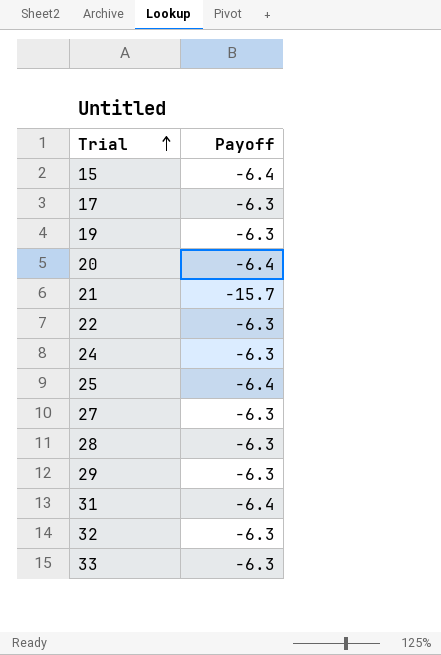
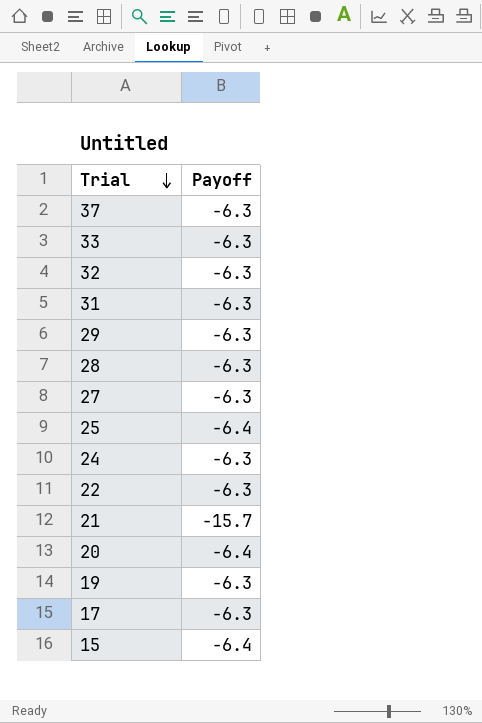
row order: Trial ascending -> Trial descending
row 37: none -> -6.3
31 | Payoff: -6.4 -> -6.3

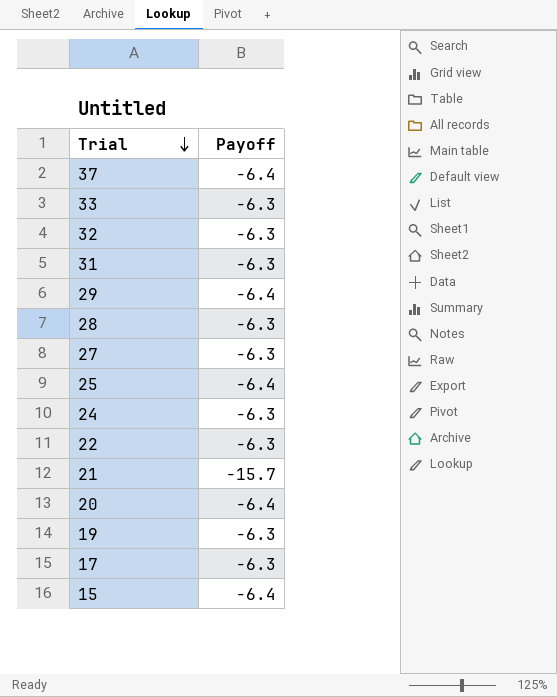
37 | Payoff: -6.3 -> -6.4
29 | Payoff: -6.3 -> -6.4

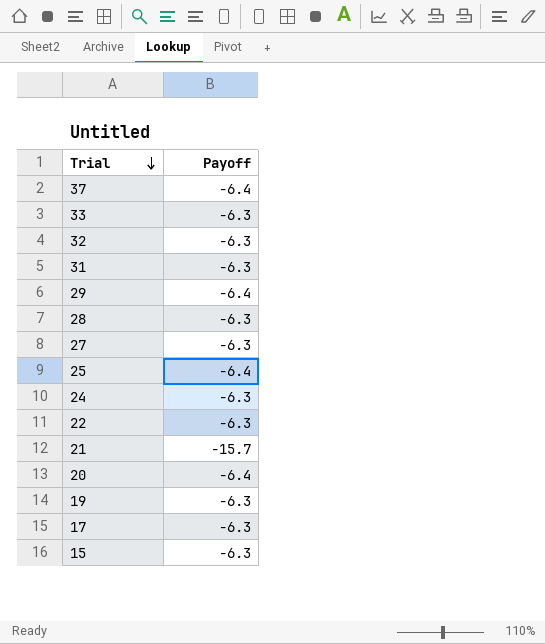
15 | Payoff: -6.4 -> -6.3

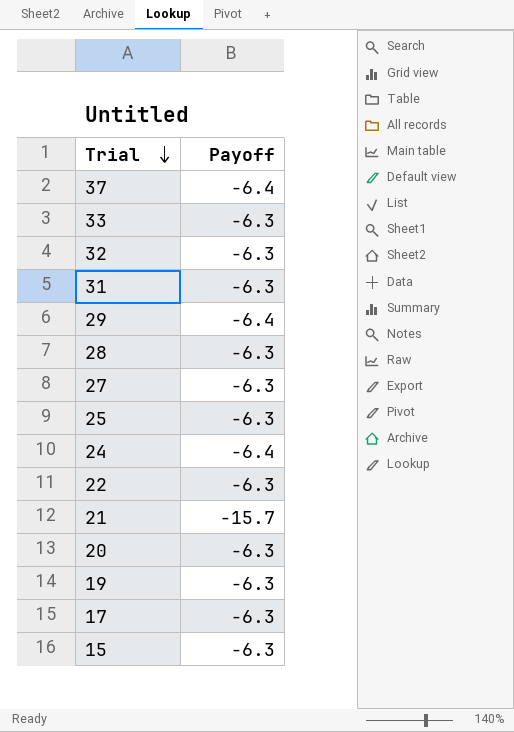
25 | Payoff: -6.4 -> -6.3
24 | Payoff: -6.3 -> -6.4
20 | Payoff: -6.4 -> -6.3

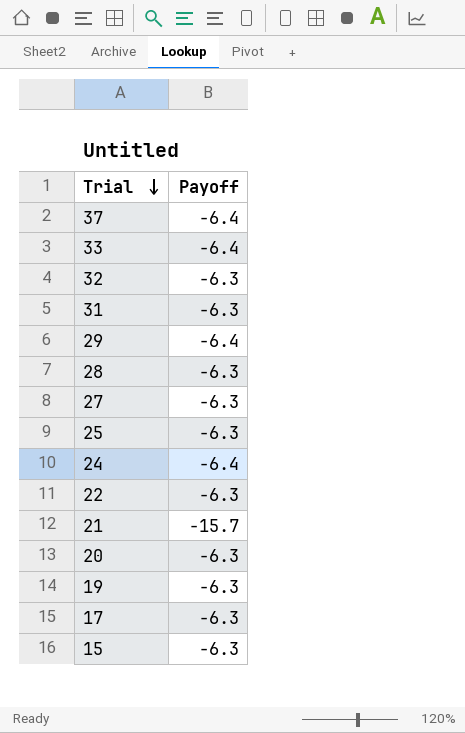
33 | Payoff: -6.3 -> -6.4

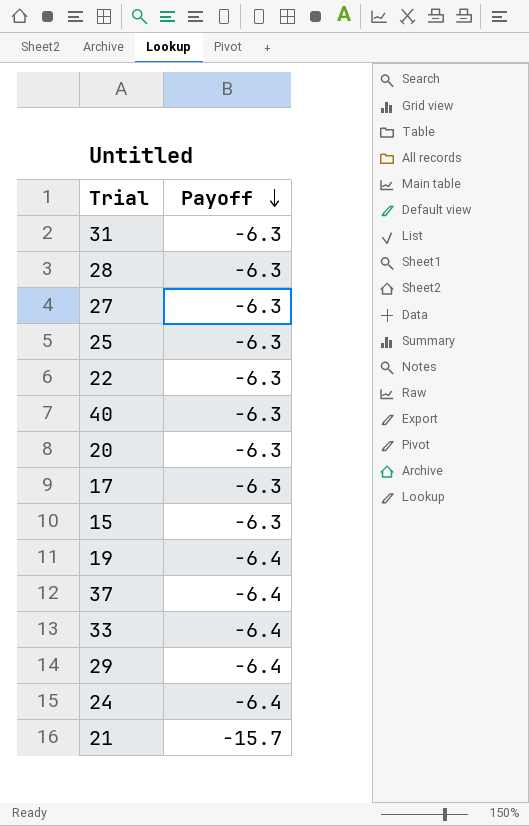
row order: Trial descending -> Payoff descending
row 32: -6.3 -> none
row 40: none -> -6.3
19 | Payoff: -6.3 -> -6.4

